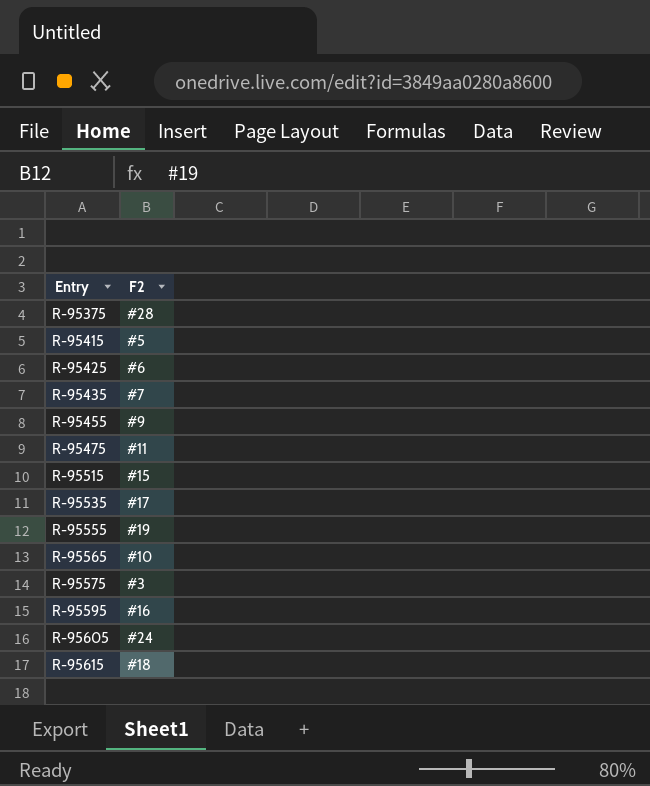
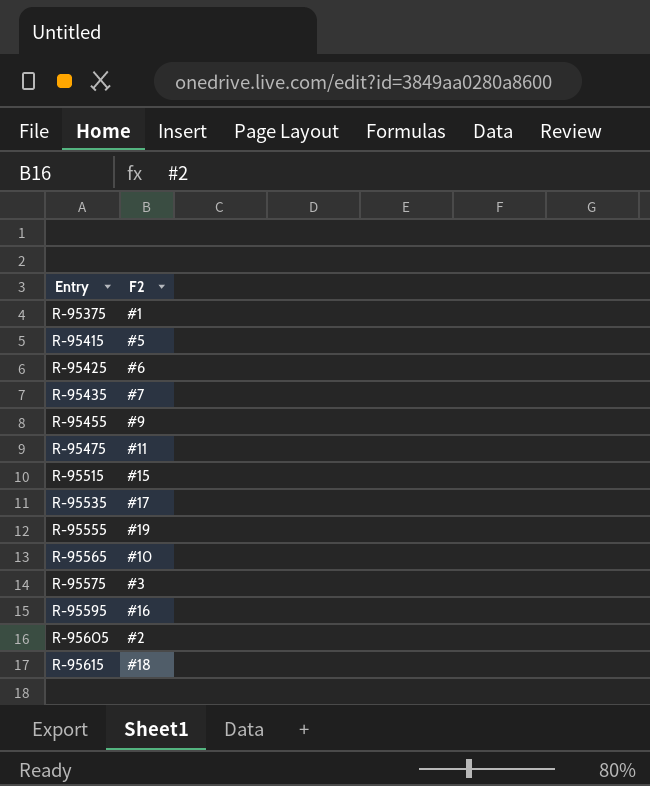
R-95375 | F2: #28 -> #1
R-95605 | F2: #24 -> #2

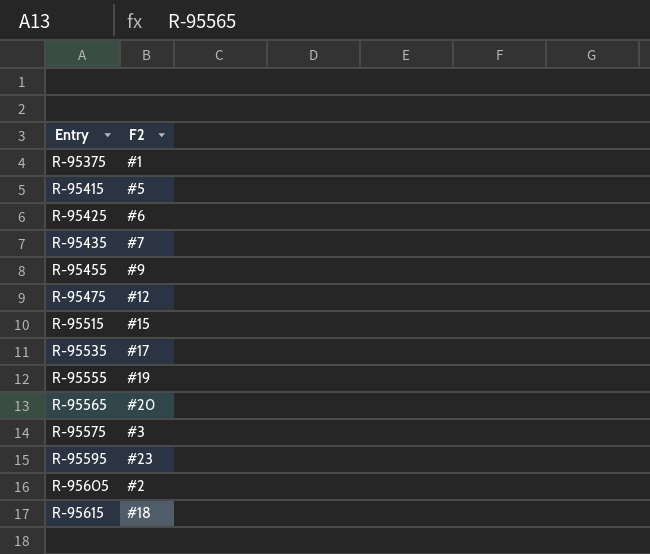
R-95475 | F2: #11 -> #12
R-95565 | F2: #10 -> #20
R-95595 | F2: #16 -> #23

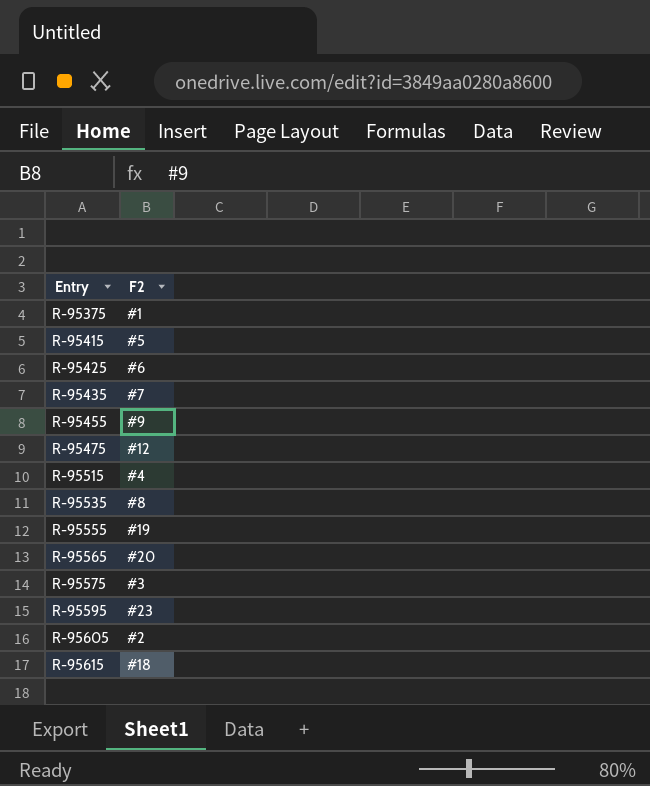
R-95515 | F2: #15 -> #4
R-95535 | F2: #17 -> #8

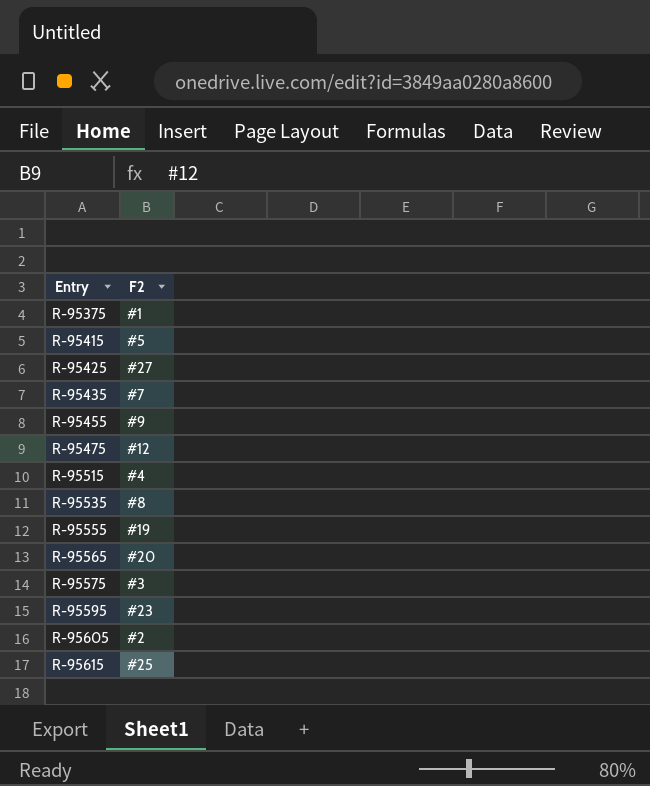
R-95425 | F2: #6 -> #27
R-95615 | F2: #18 -> #25

